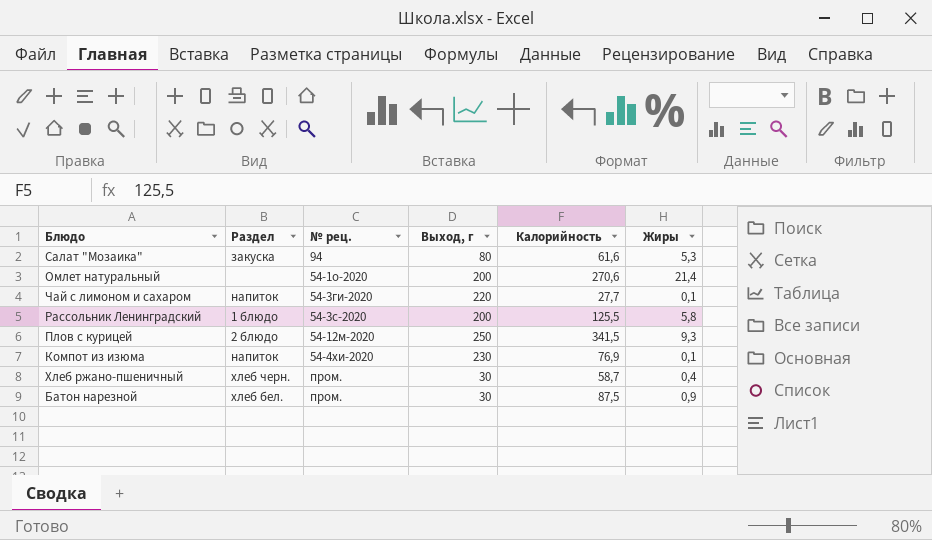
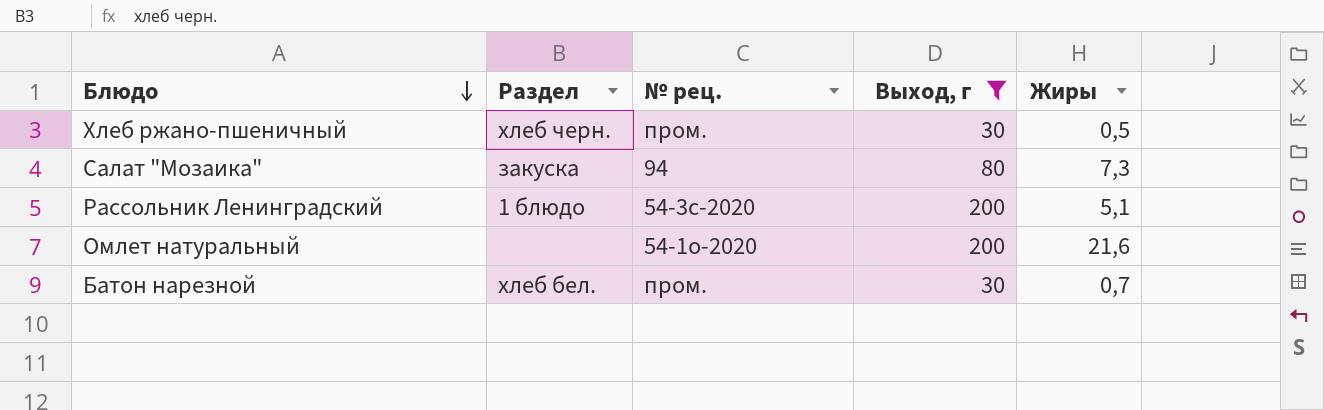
filter: none -> Выход, г <= 200
row order: none -> Блюдо descending
column Калорийность | position: 5 -> none
Хлеб ржано-пшеничный | Жиры: 0,4 -> 0,5
Салат "Мозаика" | Жиры: 5,3 -> 7,3
Рассольник Ленинградский | Жиры: 5,8 -> 5,1
Омлет натуральный | Жиры: 21,4 -> 21,6
Батон нарезной | Жиры: 0,9 -> 0,7

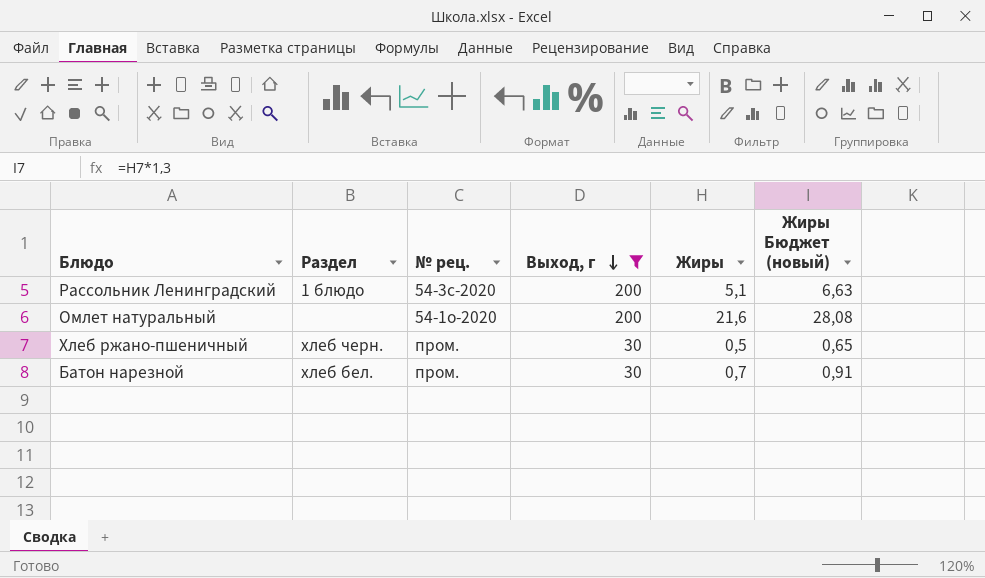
row order: Блюдо descending -> Выход, г descending
column Жиры Бюджет (новый) | formula: none -> [Жиры] * 1,3
row Салат "Мозаика": закуска | 94 | 80 | 7,3 -> none

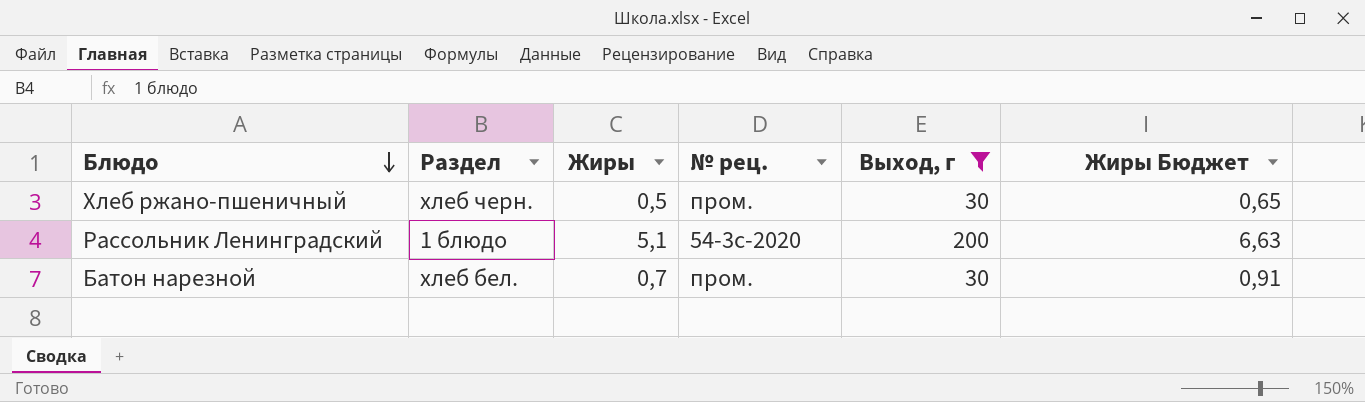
row order: Выход, г descending -> Блюдо descending
column Жиры | position: 5 -> 3
column name: Жиры Бюджет (новый) -> Жиры Бюджет
row Омлет натуральный: none | 54-1о-2020 | 200 | 21,6 | 28,08 -> none

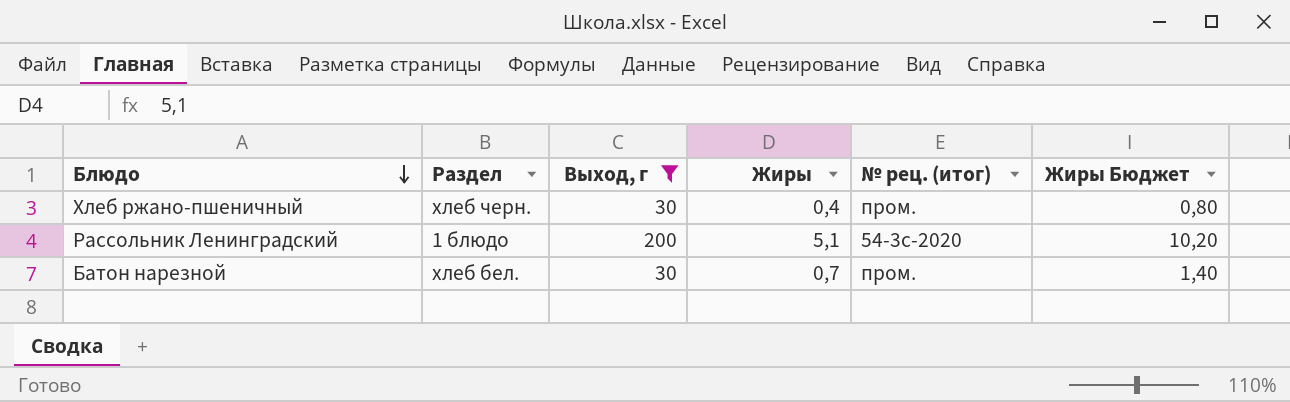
column Выход, г | position: 5 -> 3
column name: № рец. -> № рец. (итог)
column Жиры Бюджет | formula: [Жиры] * 1,3 -> [Жиры] * 2
Хлеб ржано-пшеничный | Жиры: 0,5 -> 0,4

